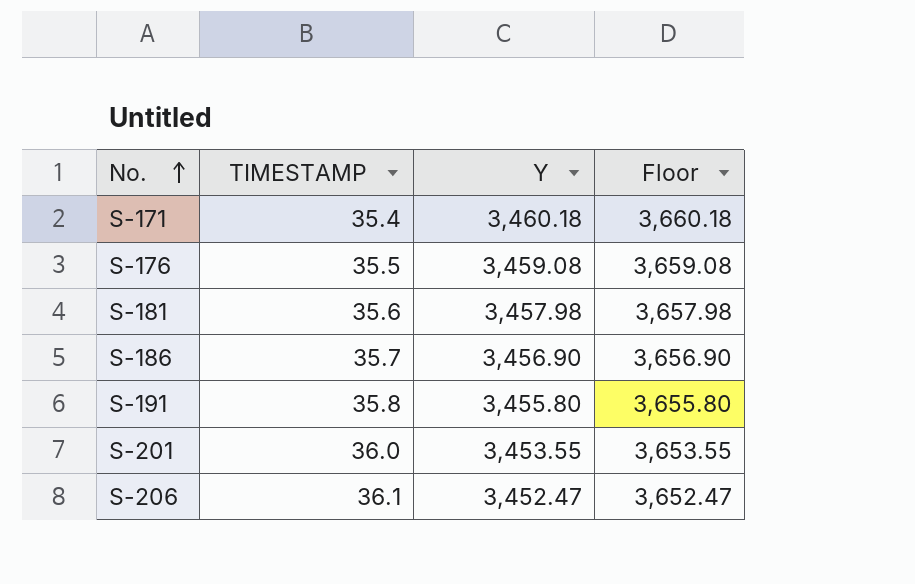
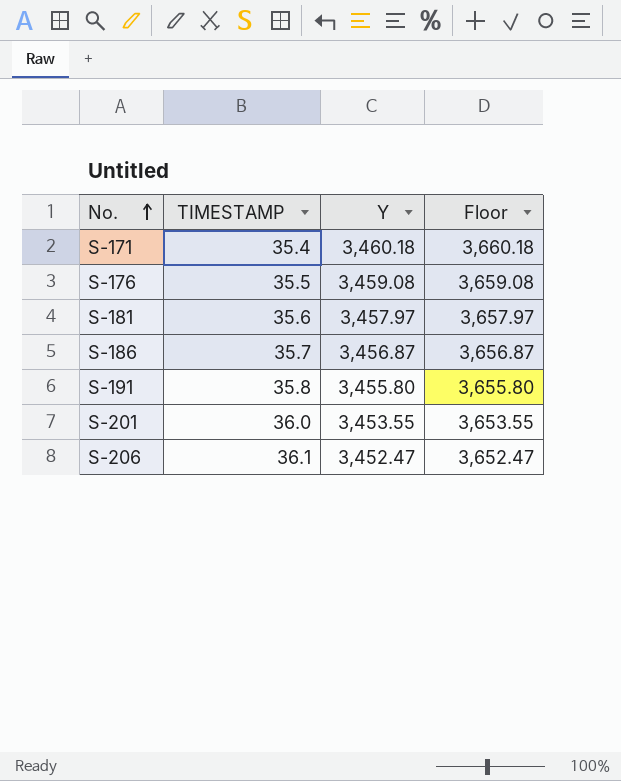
S-181 | Y: 3,457.98 -> 3,457.97
S-181 | Floor: 3,657.98 -> 3,657.97
S-186 | Y: 3,456.90 -> 3,456.87
S-186 | Floor: 3,656.90 -> 3,656.87

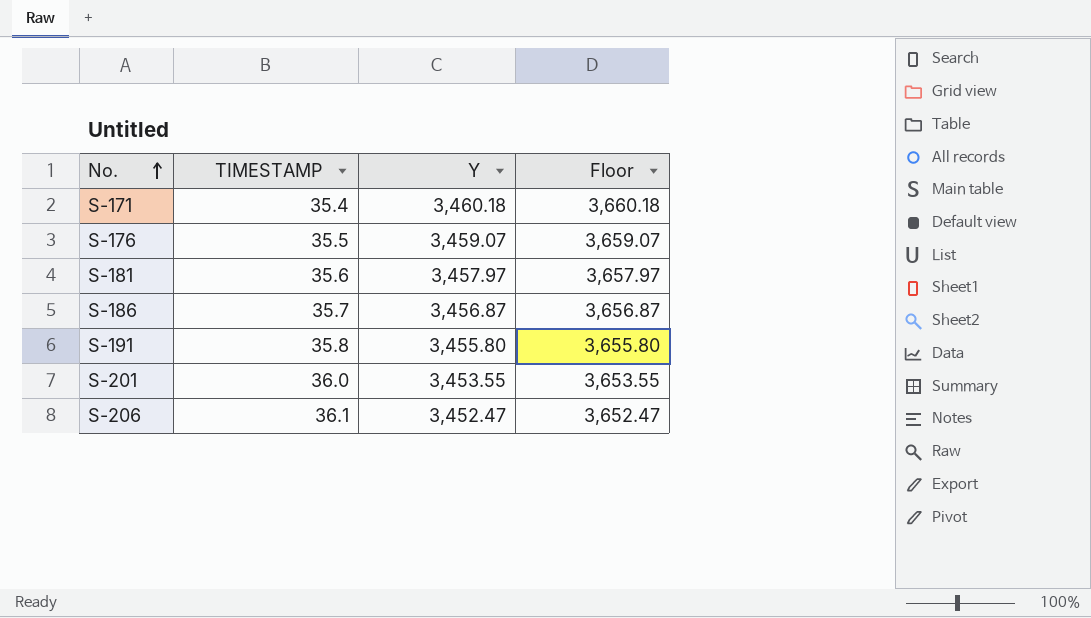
S-176 | Y: 3,459.08 -> 3,459.07
S-176 | Floor: 3,659.08 -> 3,659.07

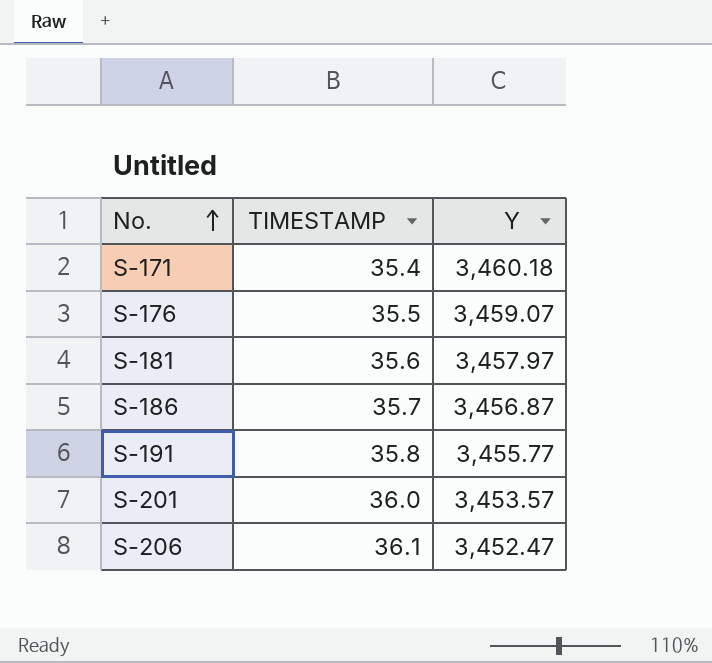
column Floor | formula: [Y] + 200 -> none
S-191 | Y: 3,455.80 -> 3,455.77
S-201 | Y: 3,453.55 -> 3,453.57

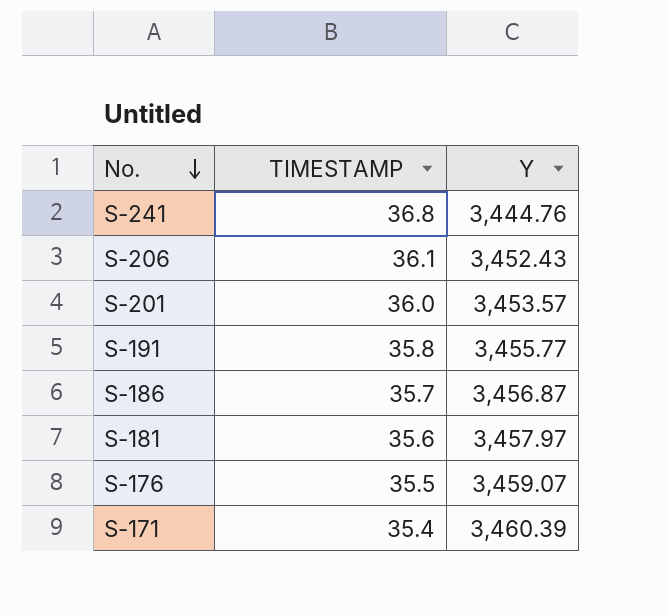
row order: No. ascending -> No. descending
row S-241: none -> 36.8 | 3,444.76
S-206 | Y: 3,452.47 -> 3,452.43
S-171 | Y: 3,460.18 -> 3,460.39

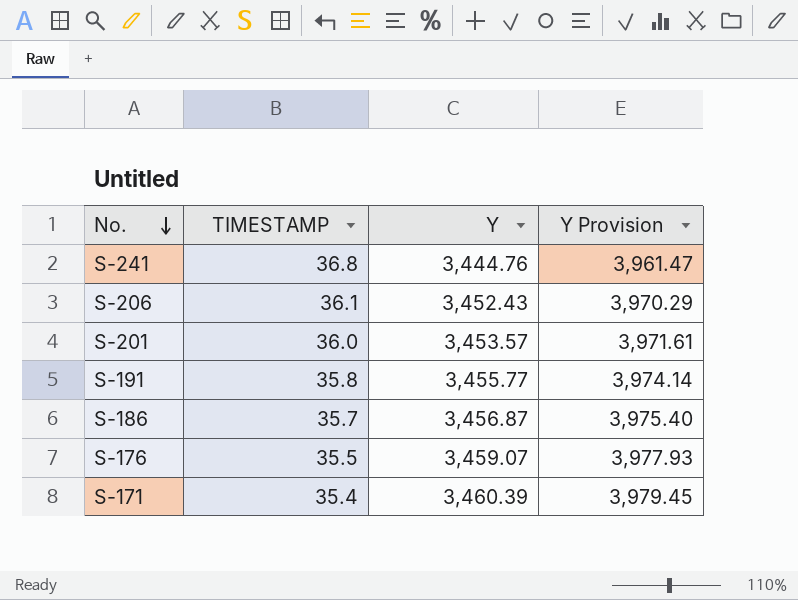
column Y Provision | formula: none -> [Y] * 1.15
row S-181: 35.6 | 3,457.97 -> none

